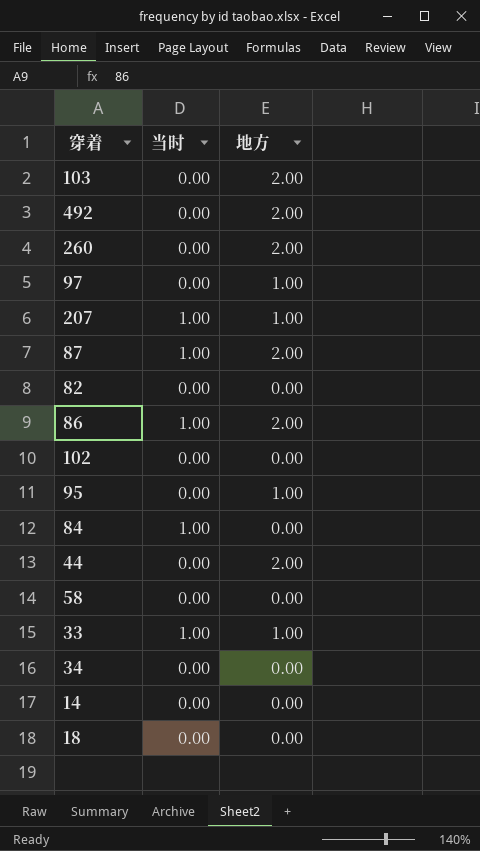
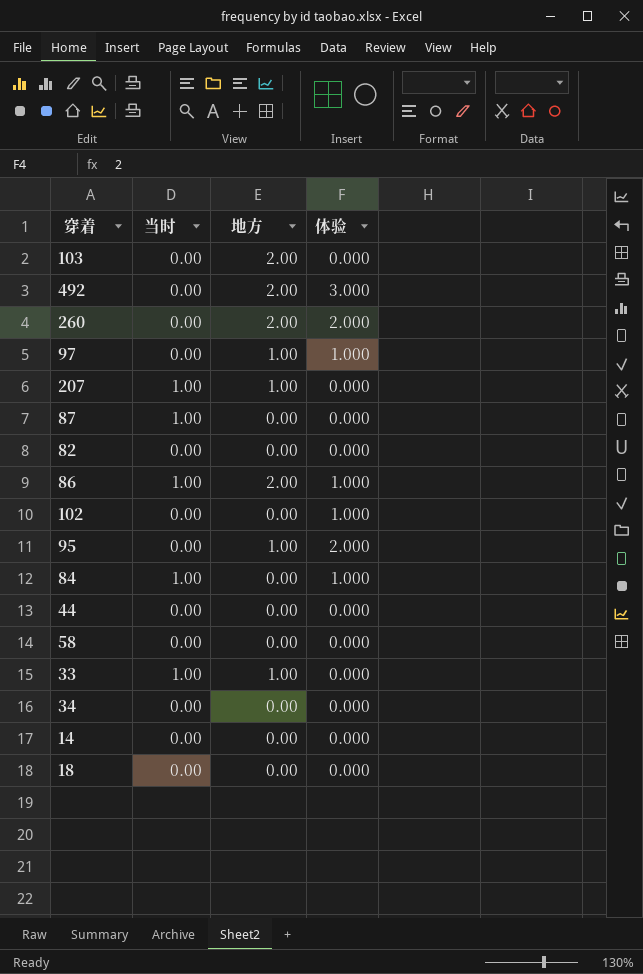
column 体验 | position: none -> 4
87 | 地方: 2.00 -> 0.00
44 | 地方: 2.00 -> 0.00

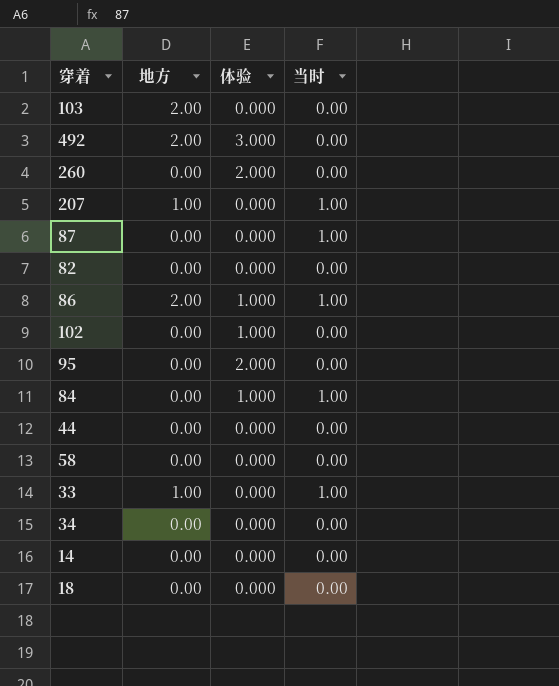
column 当时 | position: 2 -> 4
row 97: 0.00 | 1.00 | 1.000 -> none
260 | 地方: 2.00 -> 0.00
95 | 地方: 1.00 -> 0.00

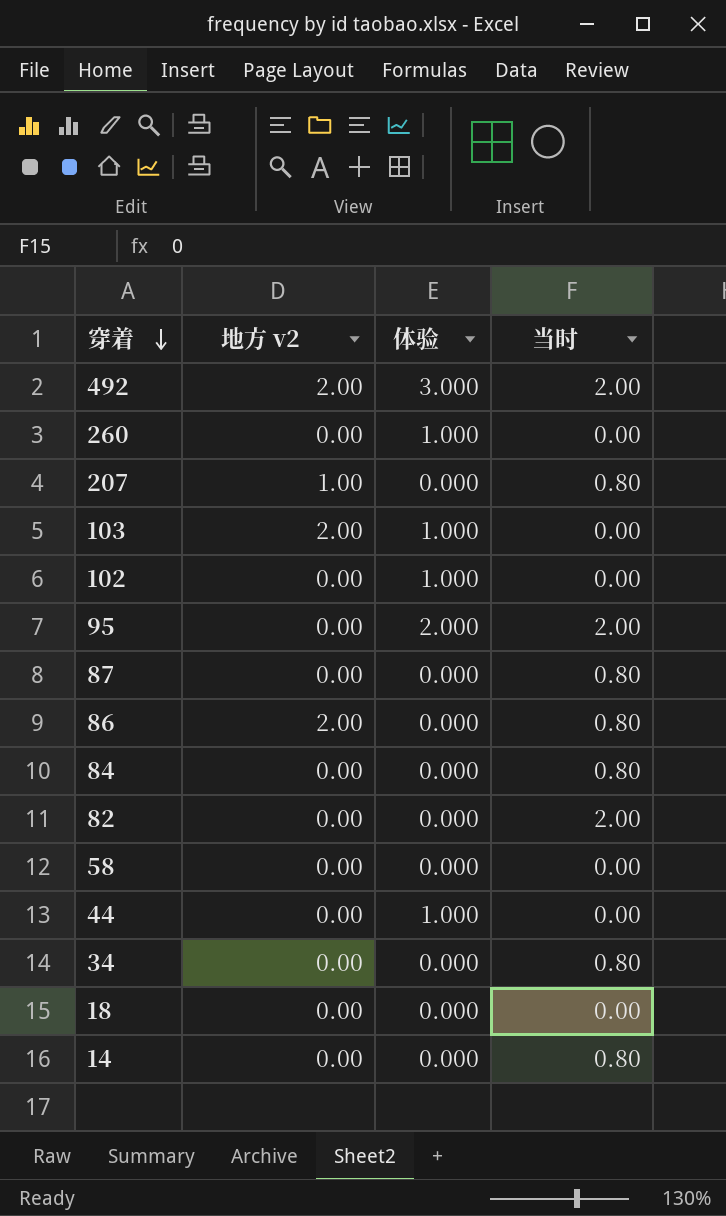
row order: none -> 穿着 descending
column name: 地方 -> 地方 v2
row 33: 1.00 | 0.000 | 1.00 -> none
492 | 当时: 0.00 -> 2.00
260 | 体验: 2.000 -> 1.000
207 | 当时: 1.00 -> 0.80
103 | 体验: 0.000 -> 1.000
95 | 当时: 0.00 -> 2.00
87 | 当时: 1.00 -> 0.80
86 | 体验: 1.000 -> 0.000
86 | 当时: 1.00 -> 0.80
84 | 体验: 1.000 -> 0.000
84 | 当时: 1.00 -> 0.80
82 | 当时: 0.00 -> 2.00
44 | 体验: 0.000 -> 1.000
34 | 当时: 0.00 -> 0.80
14 | 当时: 0.00 -> 0.80

